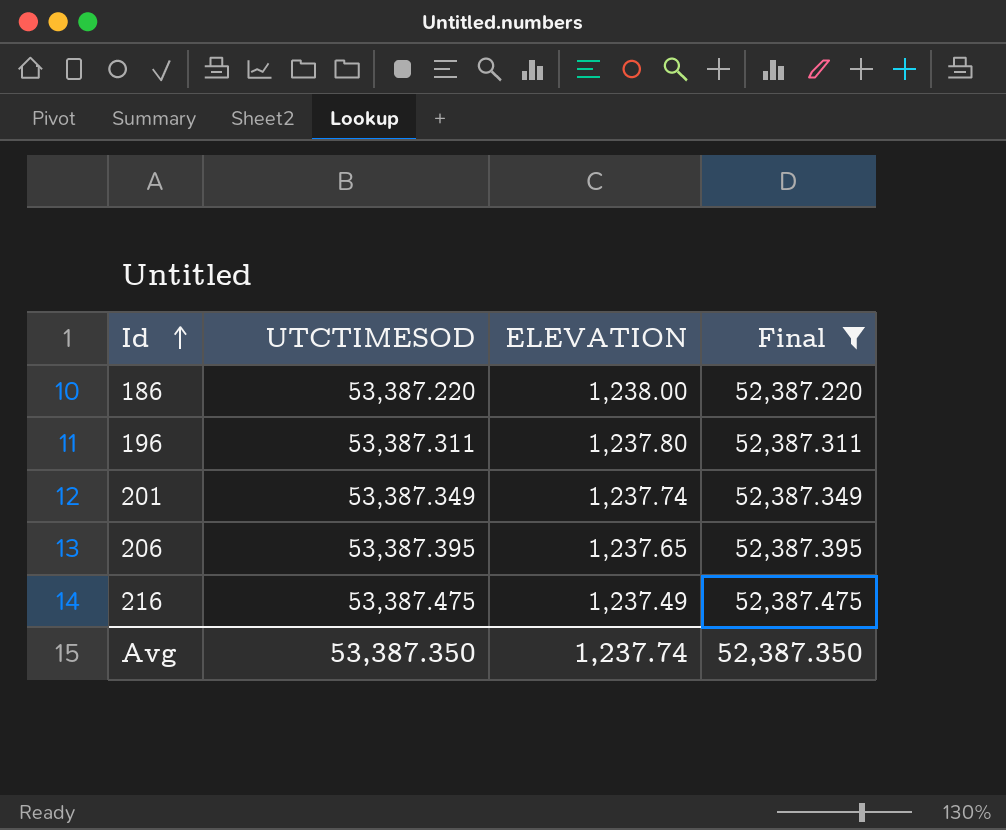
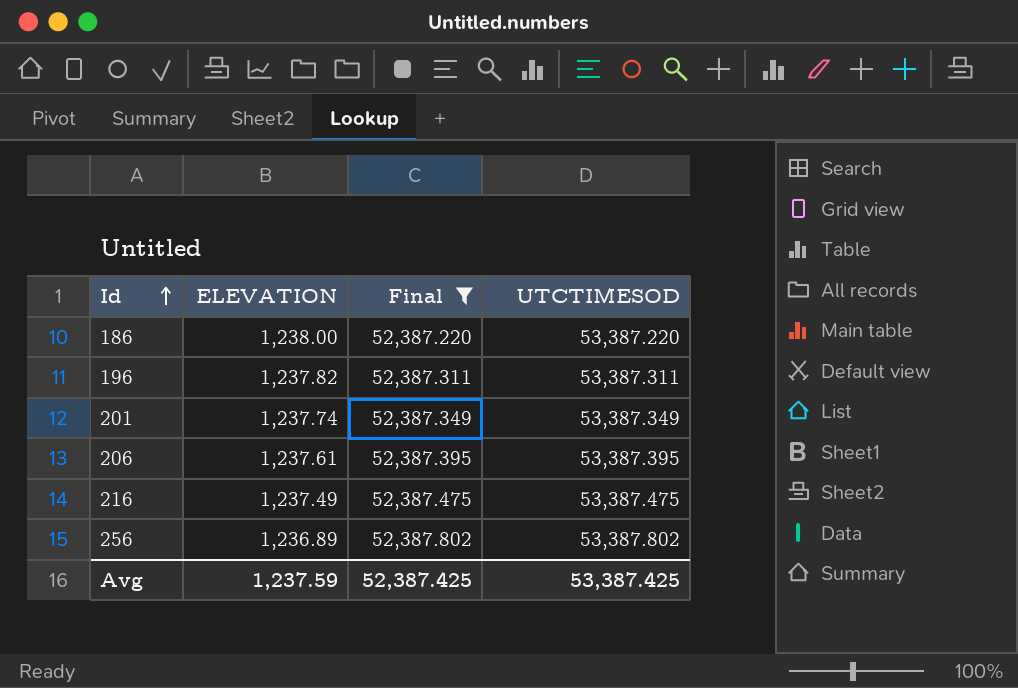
column UTCTIMESOD | position: 2 -> 4
196 | ELEVATION: 1,237.80 -> 1,237.82
206 | ELEVATION: 1,237.65 -> 1,237.61
row 256: none -> 1,236.89 | 52,387.802 | 53,387.802
Avg | ELEVATION: 1,237.74 -> 1,237.59
Avg | Final: 52,387.350 -> 52,387.425
Avg | UTCTIMESOD: 53,387.350 -> 53,387.425

